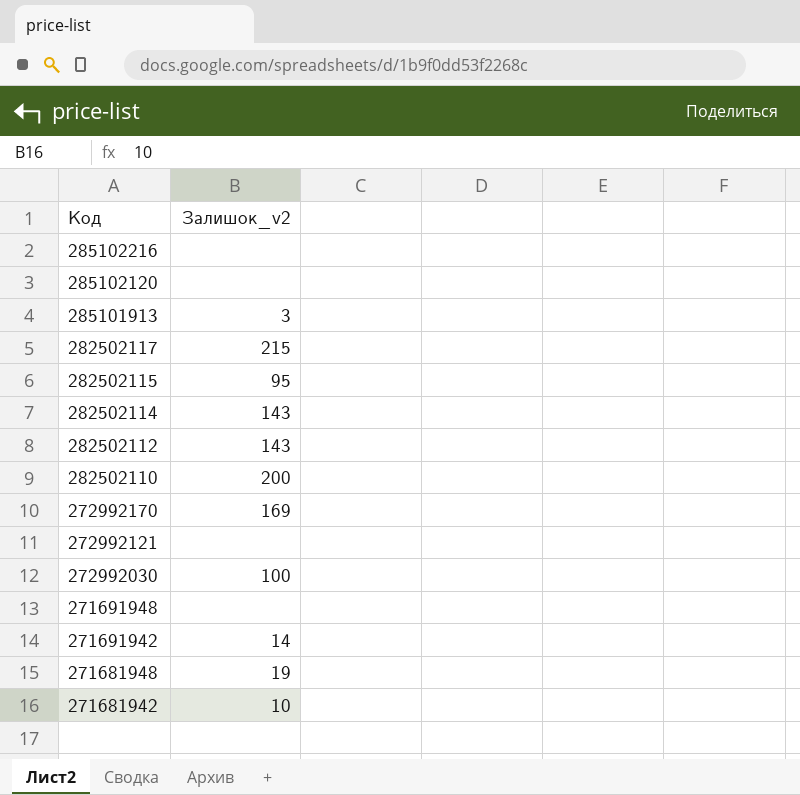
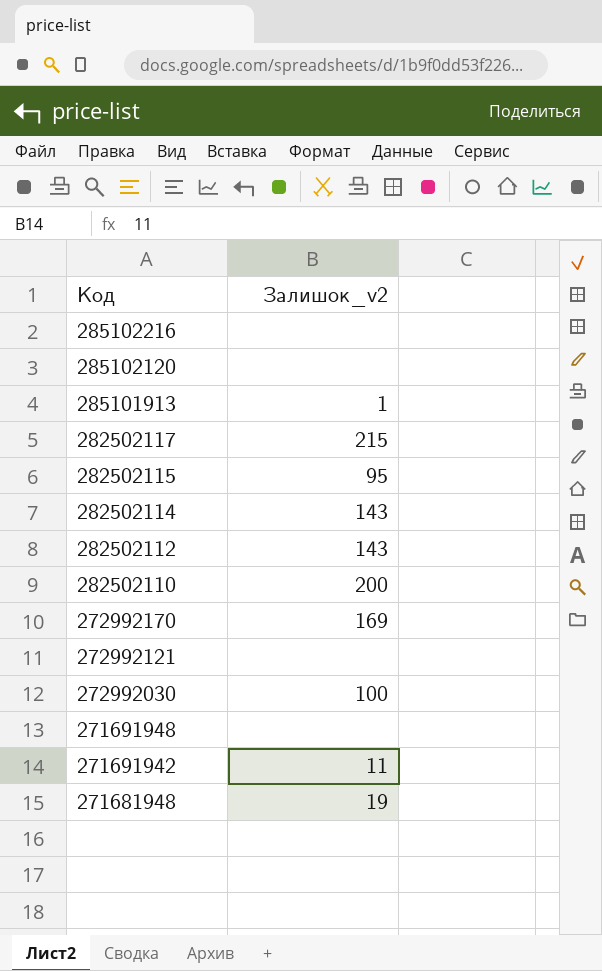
row 271681942: 10 -> none
285101913 | Залишок_v2: 3 -> 1
271691942 | Залишок_v2: 14 -> 11

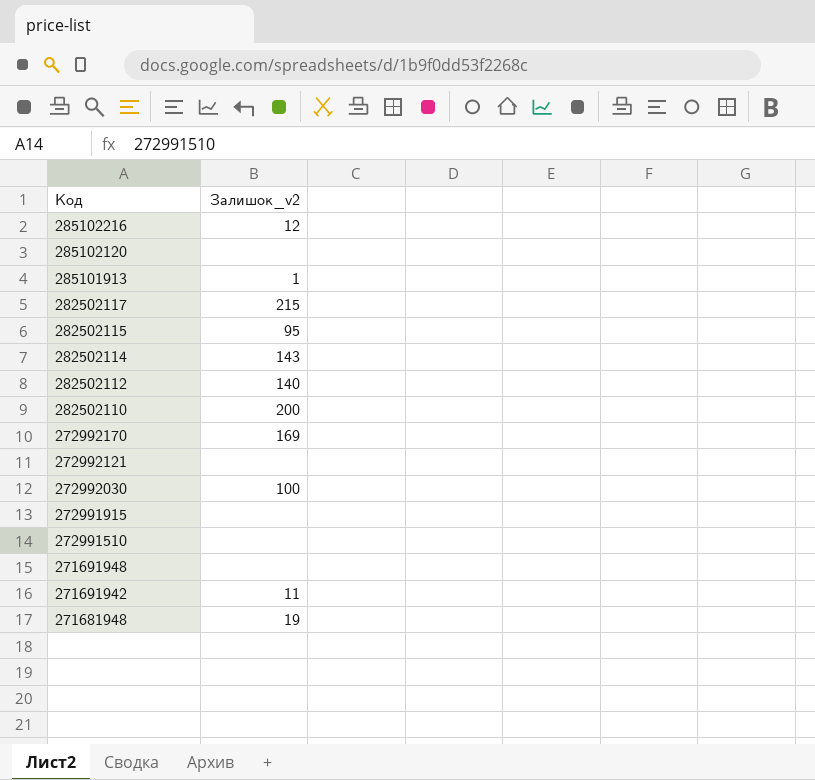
285102216 | Залишок_v2: none -> 12
282502112 | Залишок_v2: 143 -> 140
row 272991915: none -> none
row 272991510: none -> none

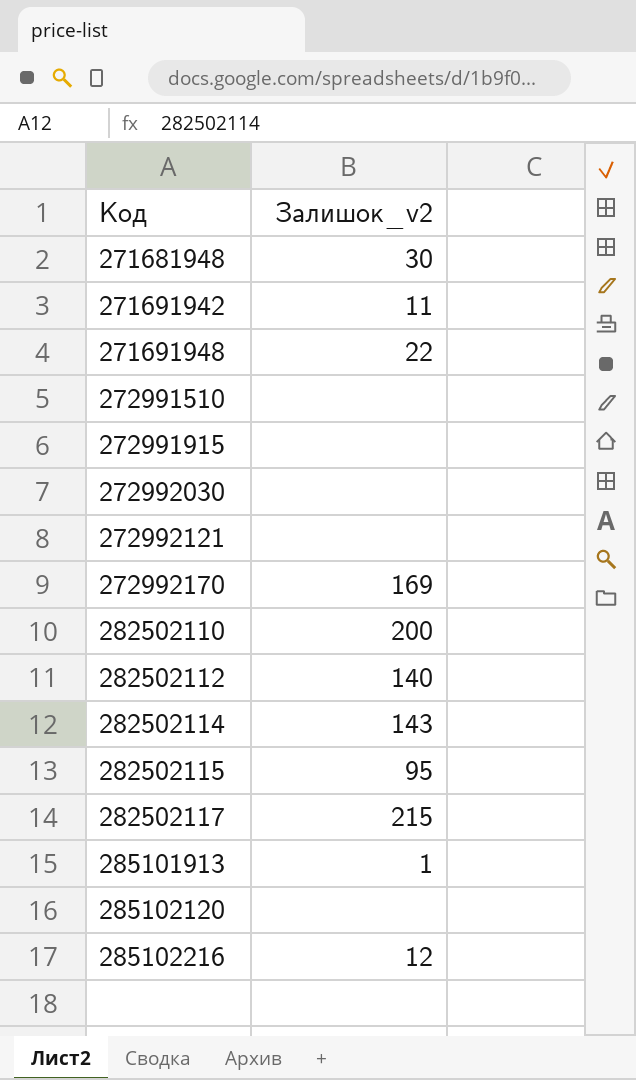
row order: Код descending -> Код ascending
271681948 | Залишок_v2: 19 -> 30
271691948 | Залишок_v2: none -> 22
272992030 | Залишок_v2: 100 -> none

